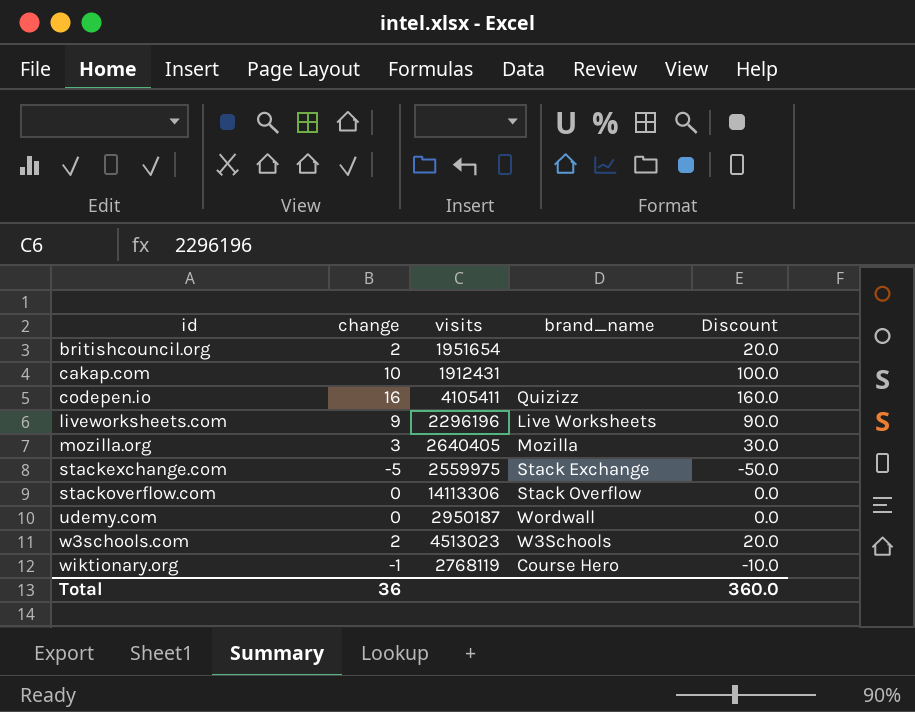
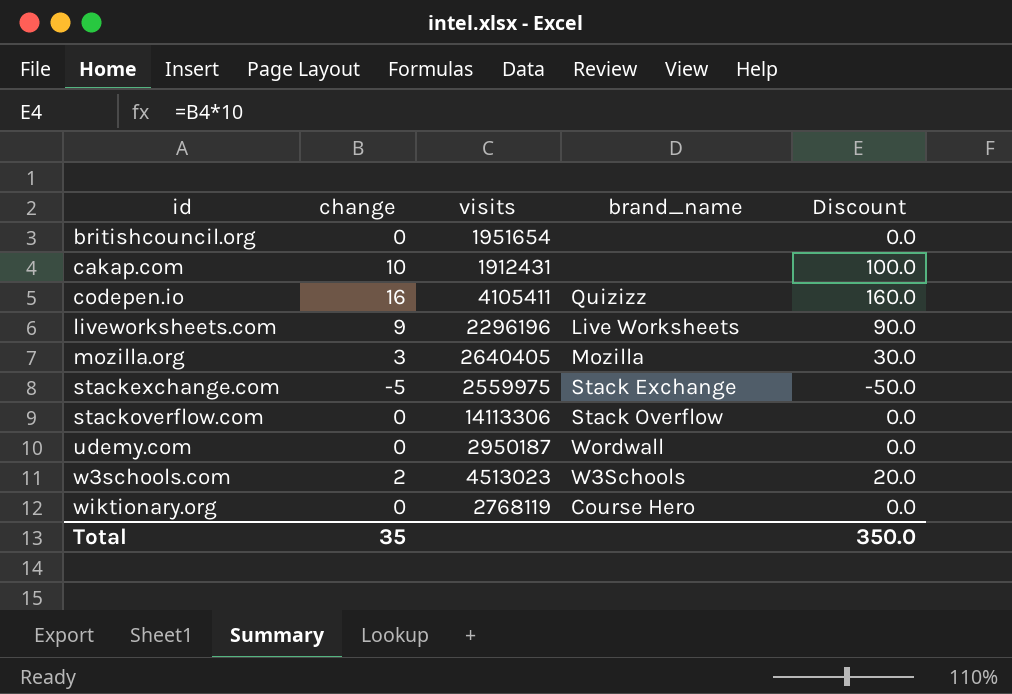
britishcouncil.org | change: 2 -> 0
britishcouncil.org | Discount: 20.0 -> 0.0
wiktionary.org | change: -1 -> 0
wiktionary.org | Discount: -10.0 -> 0.0
Total | change: 36 -> 35
Total | Discount: 360.0 -> 350.0

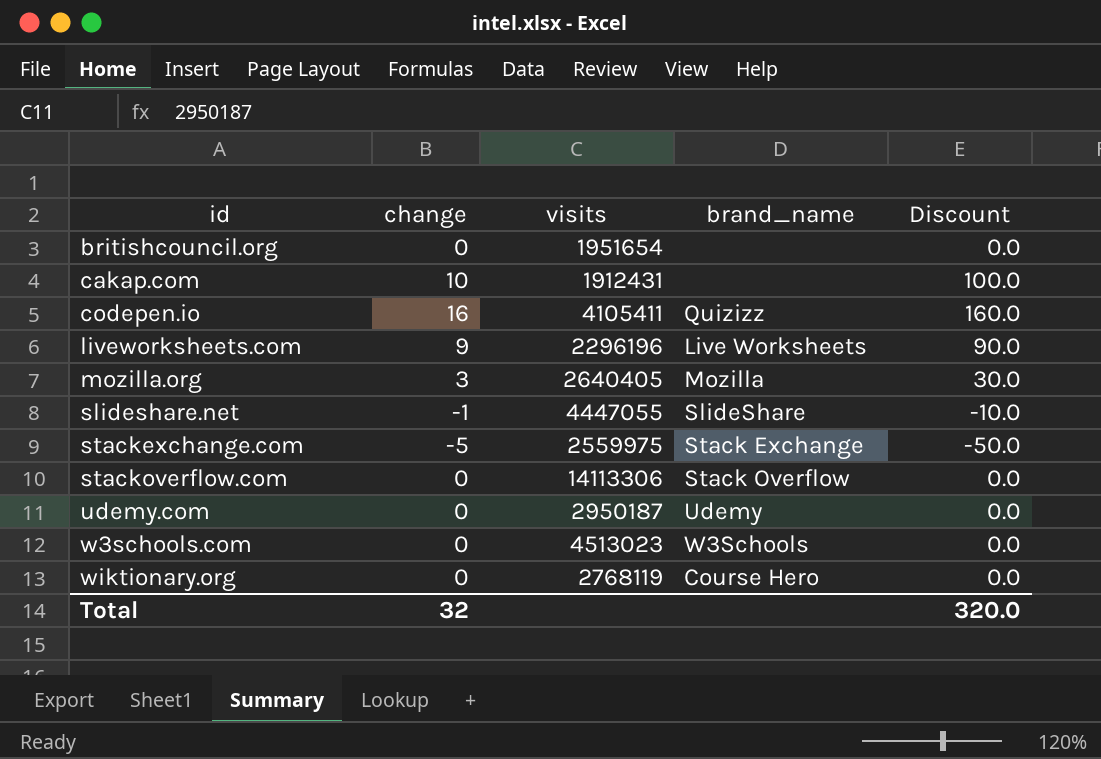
row slideshare.net: none -> -1 | 4447055 | SlideShare | -10.0
udemy.com | brand_name: Wordwall -> Udemy
w3schools.com | change: 2 -> 0
w3schools.com | Discount: 20.0 -> 0.0
Total | change: 35 -> 32
Total | Discount: 350.0 -> 320.0

